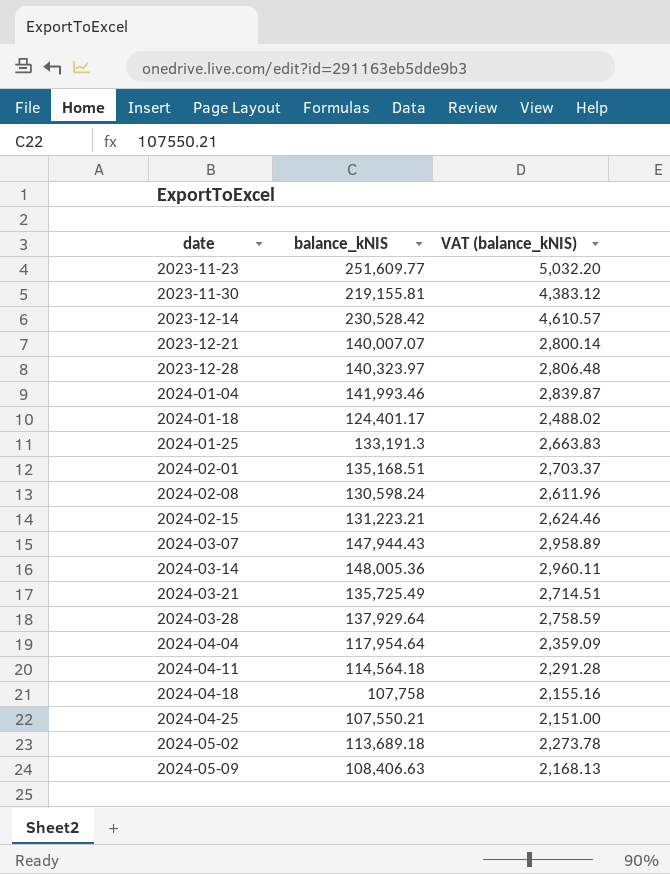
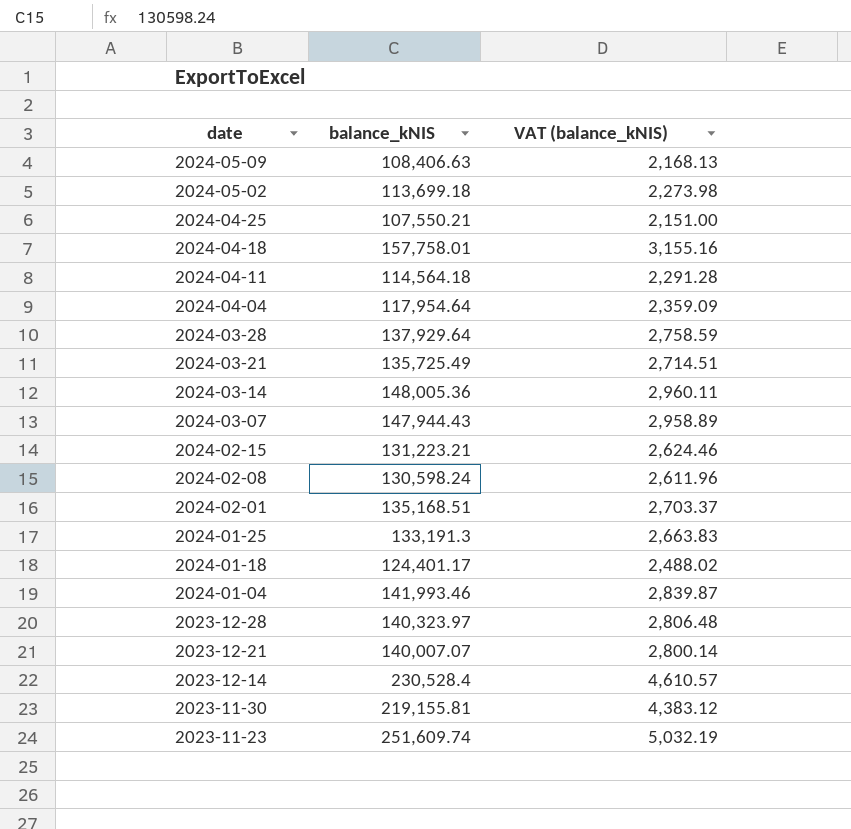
row order: date ascending -> date descending
2024-05-02 | balance_kNIS: 113,689.18 -> 113,699.18
2024-05-02 | VAT (balance_kNIS): 2,273.78 -> 2,273.98
2024-04-18 | balance_kNIS: 107,758 -> 157,758.01
2024-04-18 | VAT (balance_kNIS): 2,155.16 -> 3,155.16
2023-12-14 | balance_kNIS: 230,528.42 -> 230,528.4
2023-11-23 | balance_kNIS: 251,609.77 -> 251,609.74
2023-11-23 | VAT (balance_kNIS): 5,032.20 -> 5,032.19

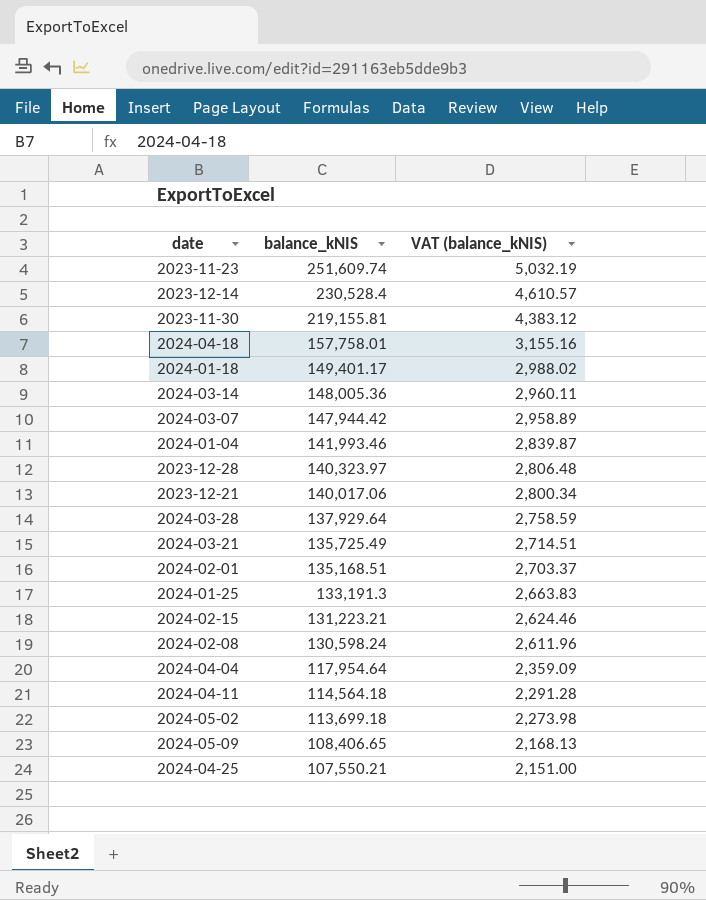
row order: date descending -> balance_kNIS descending
2024-01-18 | balance_kNIS: 124,401.17 -> 149,401.17
2024-01-18 | VAT (balance_kNIS): 2,488.02 -> 2,988.02
2024-03-07 | balance_kNIS: 147,944.43 -> 147,944.42
2023-12-21 | balance_kNIS: 140,007.07 -> 140,017.06
2023-12-21 | VAT (balance_kNIS): 2,800.14 -> 2,800.34
2024-05-09 | balance_kNIS: 108,406.63 -> 108,406.65

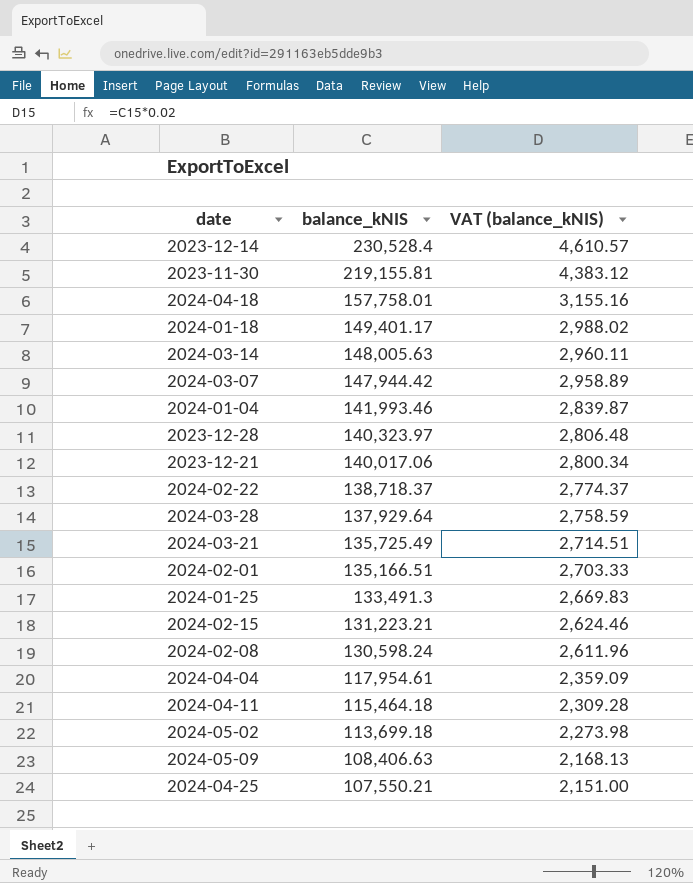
row 2023-11-23: 251,609.74 | 5,032.19 -> none
2024-03-14 | balance_kNIS: 148,005.36 -> 148,005.63
row 2024-02-22: none -> 138,718.37 | 2,774.37
2024-02-01 | balance_kNIS: 135,168.51 -> 135,166.51
2024-02-01 | VAT (balance_kNIS): 2,703.37 -> 2,703.33
2024-01-25 | balance_kNIS: 133,191.3 -> 133,491.3
2024-01-25 | VAT (balance_kNIS): 2,663.83 -> 2,669.83
2024-04-04 | balance_kNIS: 117,954.64 -> 117,954.61
2024-04-11 | balance_kNIS: 114,564.18 -> 115,464.18
2024-04-11 | VAT (balance_kNIS): 2,291.28 -> 2,309.28
2024-05-09 | balance_kNIS: 108,406.65 -> 108,406.63

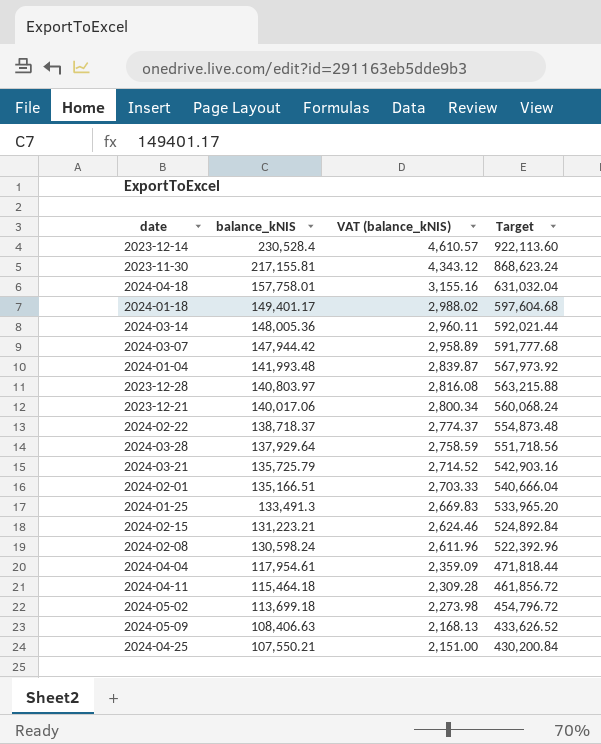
column Target | formula: none -> [balance_kNIS] * 4
2023-11-30 | balance_kNIS: 219,155.81 -> 217,155.81
2023-11-30 | VAT (balance_kNIS): 4,383.12 -> 4,343.12
2024-03-14 | balance_kNIS: 148,005.63 -> 148,005.36
2024-01-04 | balance_kNIS: 141,993.46 -> 141,993.48
2023-12-28 | balance_kNIS: 140,323.97 -> 140,803.97
2023-12-28 | VAT (balance_kNIS): 2,806.48 -> 2,816.08
2024-03-21 | balance_kNIS: 135,725.49 -> 135,725.79
2024-03-21 | VAT (balance_kNIS): 2,714.51 -> 2,714.52

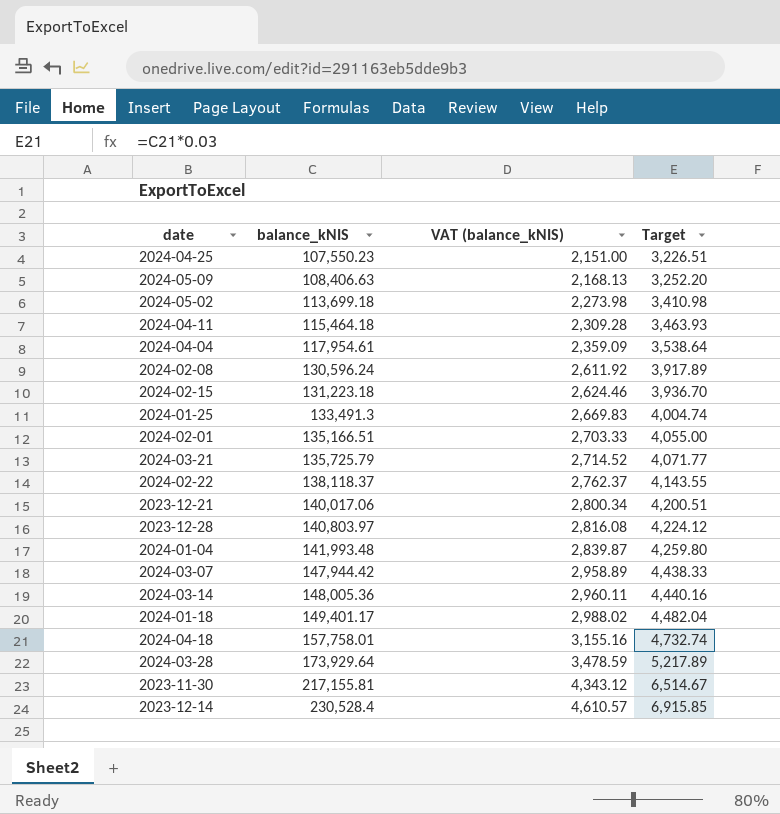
row order: balance_kNIS descending -> balance_kNIS ascending
column Target | formula: [balance_kNIS] * 4 -> [balance_kNIS] * 0.03
2024-04-25 | balance_kNIS: 107,550.21 -> 107,550.23
2024-02-08 | balance_kNIS: 130,598.24 -> 130,596.24
2024-02-08 | VAT (balance_kNIS): 2,611.96 -> 2,611.92
2024-02-15 | balance_kNIS: 131,223.21 -> 131,223.18
2024-02-22 | balance_kNIS: 138,718.37 -> 138,118.37
2024-02-22 | VAT (balance_kNIS): 2,774.37 -> 2,762.37
2024-03-28 | balance_kNIS: 137,929.64 -> 173,929.64
2024-03-28 | VAT (balance_kNIS): 2,758.59 -> 3,478.59

